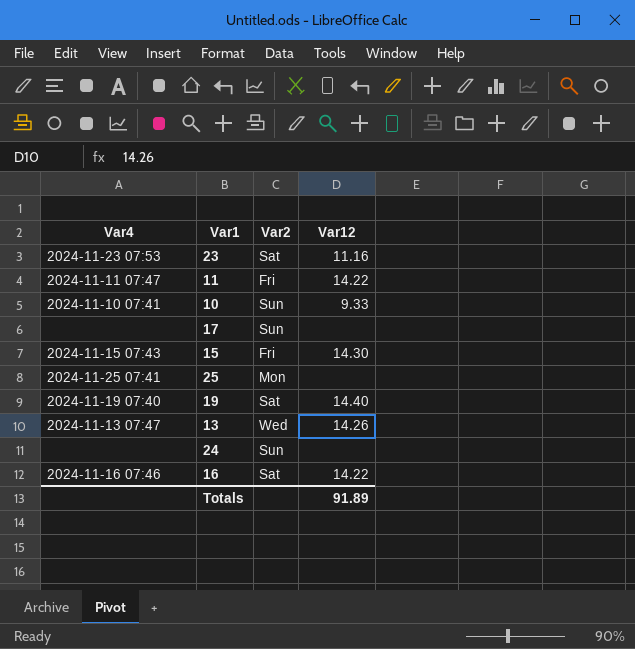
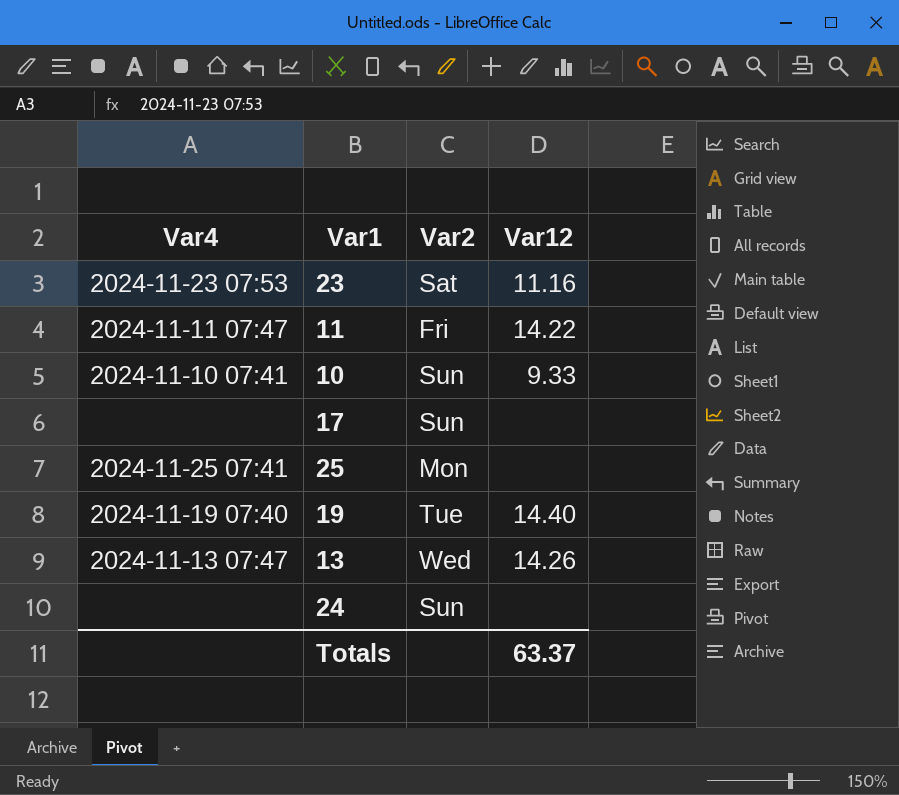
row 15: 2024-11-15 07:43 | Fri | 14.30 -> none
row 16: 2024-11-16 07:46 | Sat | 14.22 -> none
19 | Var2: Sat -> Tue
Totals | Var12: 91.89 -> 63.37

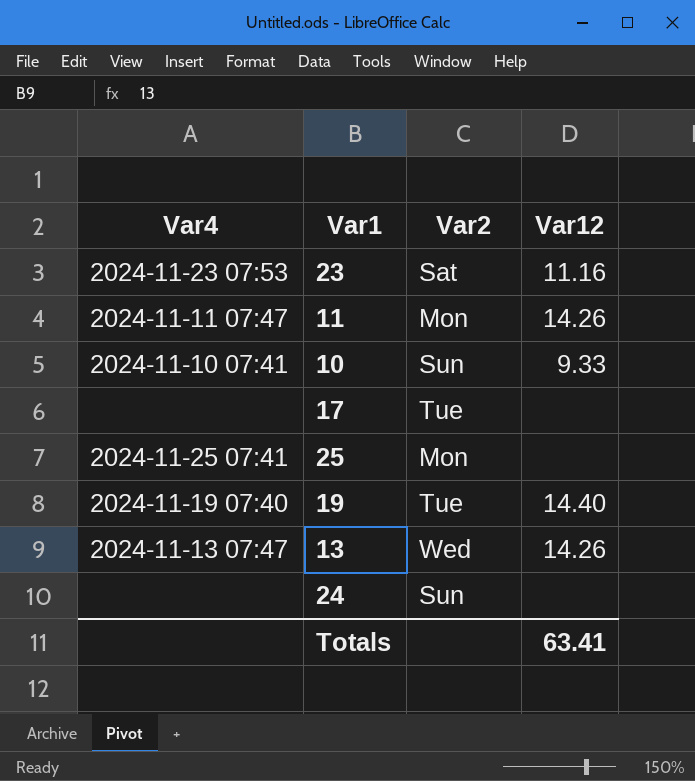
11 | Var2: Fri -> Mon
11 | Var12: 14.22 -> 14.26
17 | Var2: Sun -> Tue
Totals | Var12: 63.37 -> 63.41

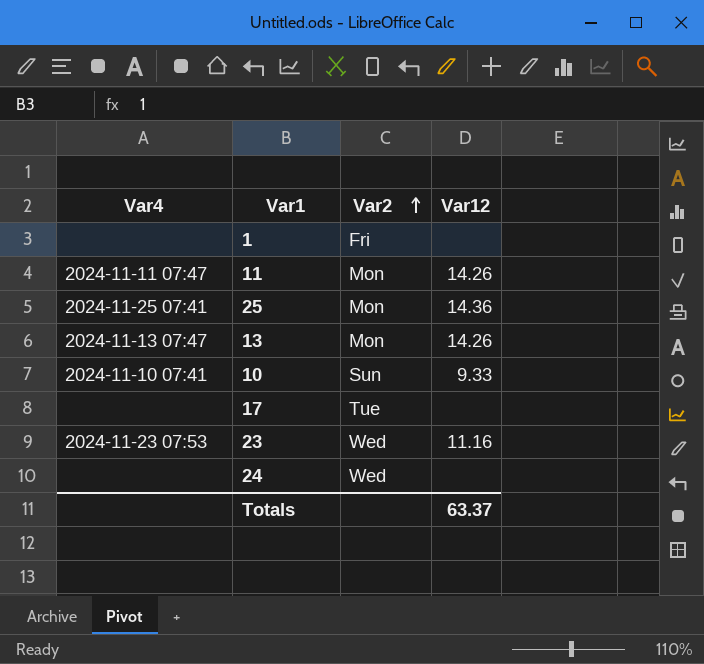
row order: none -> Var2 ascending
row 19: 2024-11-19 07:40 | Tue | 14.40 -> none
row 1: none -> none | Fri | none
25 | Var12: none -> 14.36
13 | Var2: Wed -> Mon
23 | Var2: Sat -> Wed
24 | Var2: Sun -> Wed
Totals | Var12: 63.41 -> 63.37

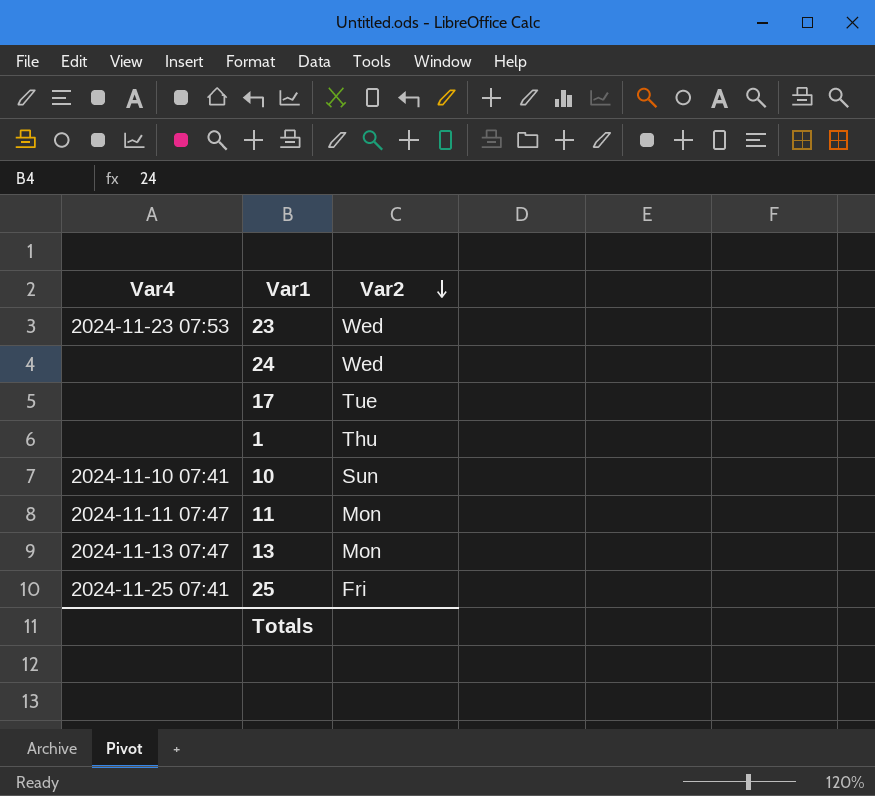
row order: Var2 ascending -> Var2 descending
column Var12 | position: 4 -> none
1 | Var2: Fri -> Thu
25 | Var2: Mon -> Fri

